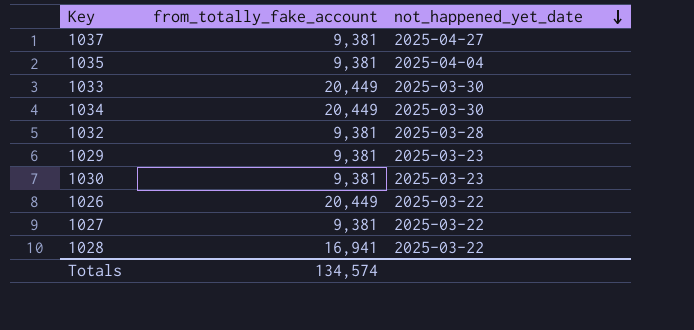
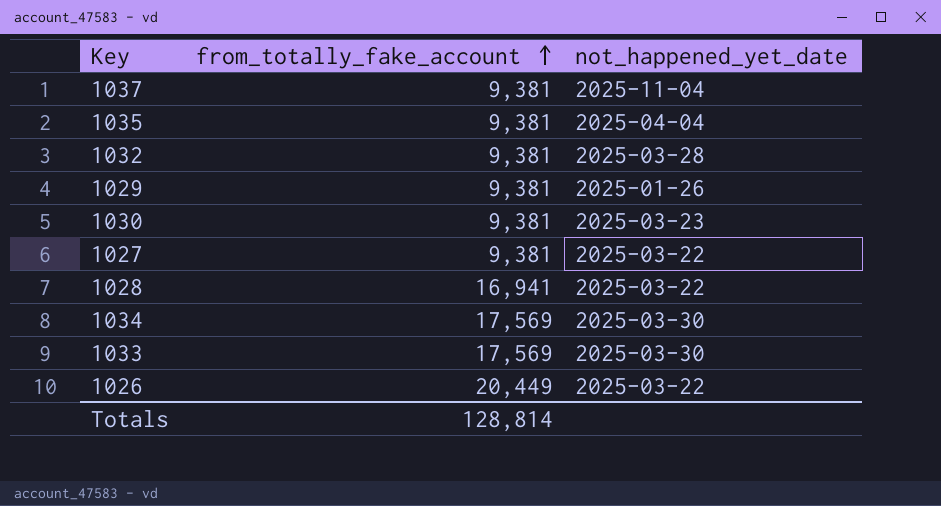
row order: not_happened_yet_date descending -> from_totally_fake_account ascending
1037 | not_happened_yet_date: 2025-04-27 -> 2025-11-04
1029 | not_happened_yet_date: 2025-03-23 -> 2025-01-26
1034 | from_totally_fake_account: 20,449 -> 17,569
1033 | from_totally_fake_account: 20,449 -> 17,569
Totals | from_totally_fake_account: 134,574 -> 128,814

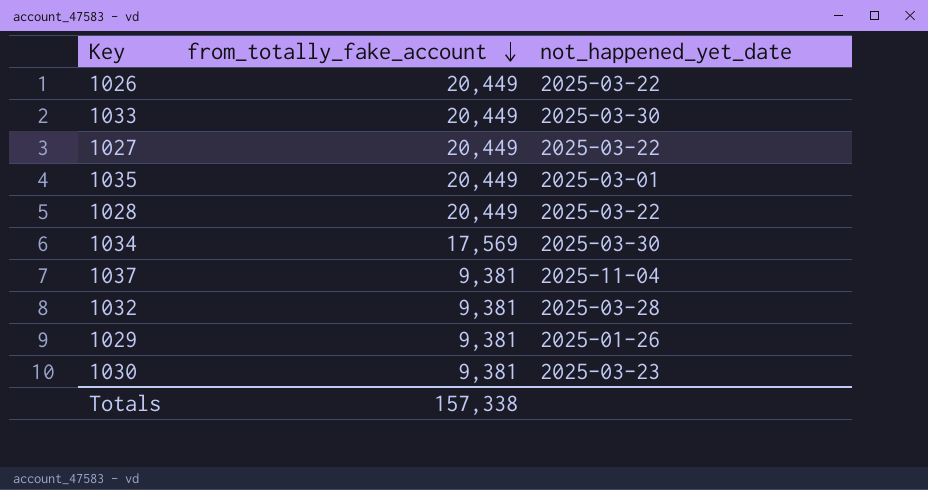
row order: from_totally_fake_account ascending -> from_totally_fake_account descending
1033 | from_totally_fake_account: 17,569 -> 20,449
1027 | from_totally_fake_account: 9,381 -> 20,449
1035 | from_totally_fake_account: 9,381 -> 20,449
1035 | not_happened_yet_date: 2025-04-04 -> 2025-03-01
1028 | from_totally_fake_account: 16,941 -> 20,449
Totals | from_totally_fake_account: 128,814 -> 157,338

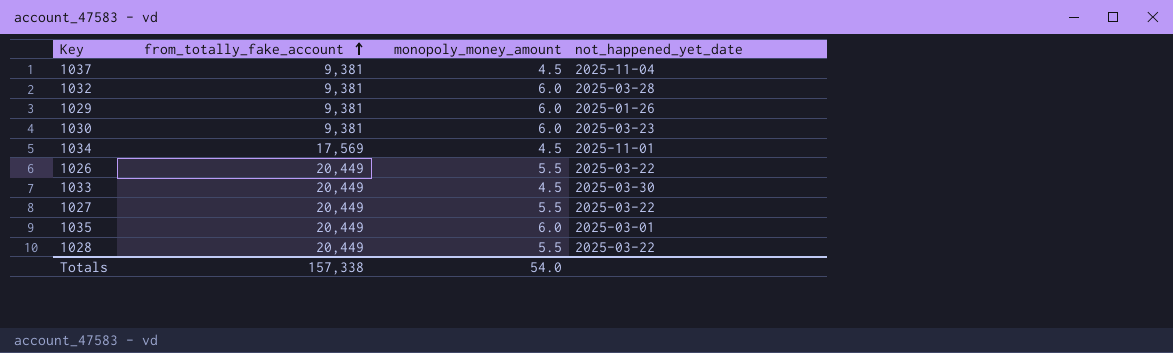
row order: from_totally_fake_account descending -> from_totally_fake_account ascending
column monopoly_money_amount | position: none -> 3
1034 | not_happened_yet_date: 2025-03-30 -> 2025-11-01

